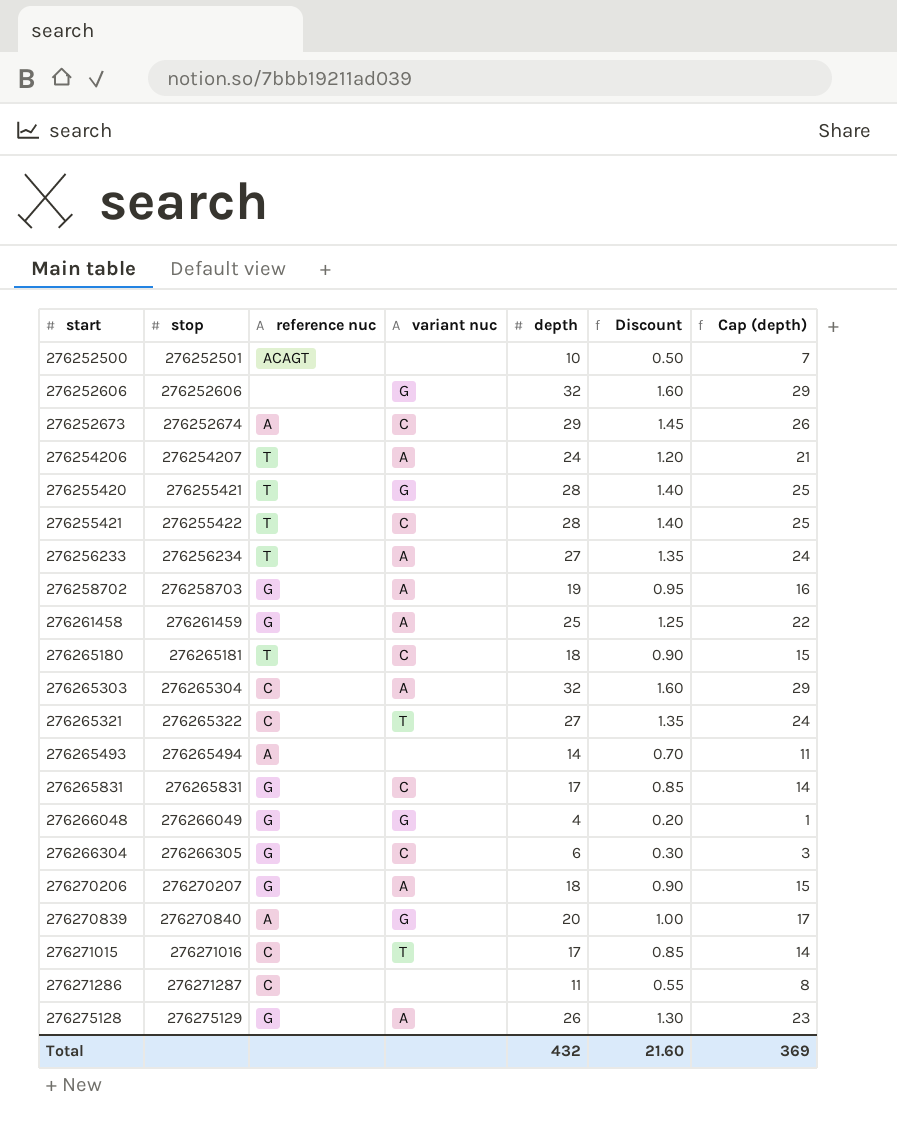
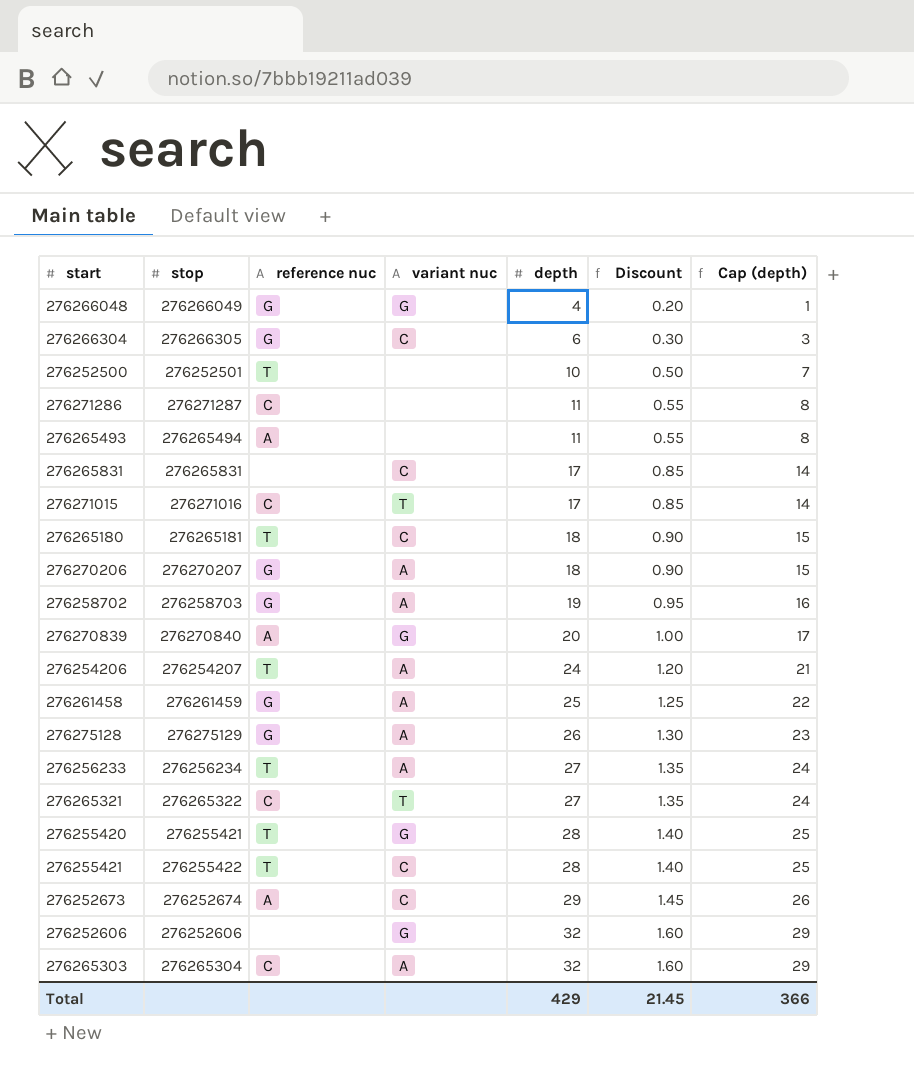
row order: start ascending -> depth ascending
276252500 | reference nuc: ACAGT -> T
276265493 | depth: 14 -> 11
276265493 | Discount: 0.70 -> 0.55
276265493 | Cap (depth): 11 -> 8
276265831 | reference nuc: G -> none
Total | depth: 432 -> 429
Total | Discount: 21.60 -> 21.45
Total | Cap (depth): 369 -> 366

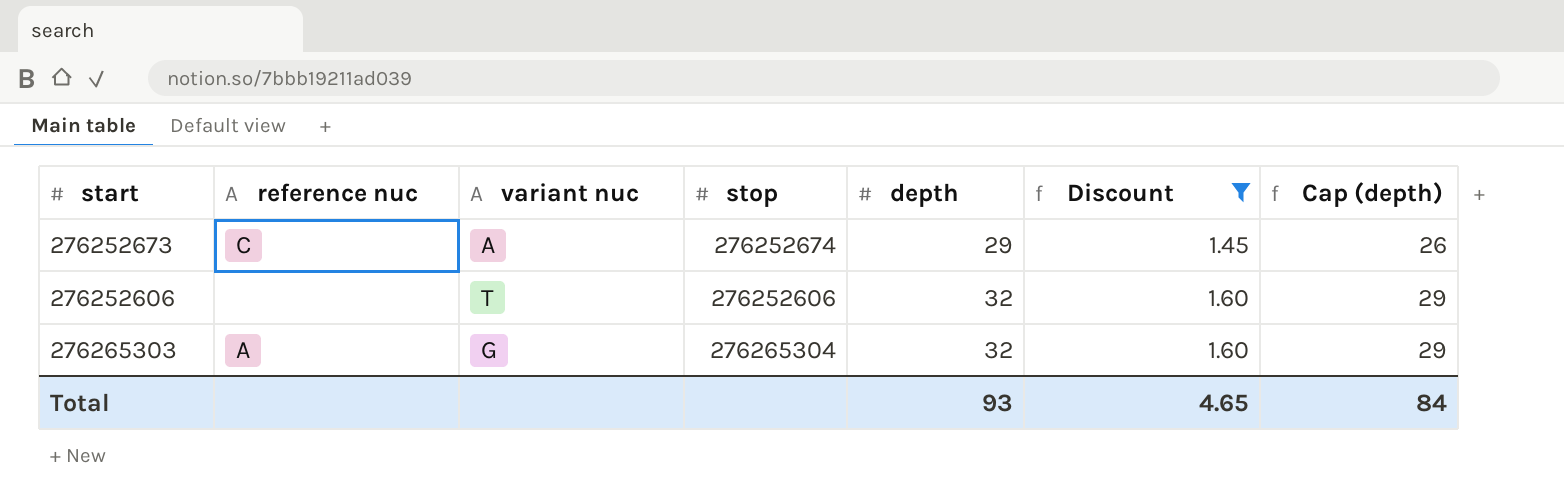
filter: none -> Discount >= 1.45
column stop | position: 2 -> 4
276252673 | reference nuc: A -> C
276252673 | variant nuc: C -> A
276252606 | variant nuc: G -> T
276265303 | reference nuc: C -> A
276265303 | variant nuc: A -> G
Total | depth: 429 -> 93
Total | Discount: 21.45 -> 4.65
Total | Cap (depth): 366 -> 84

